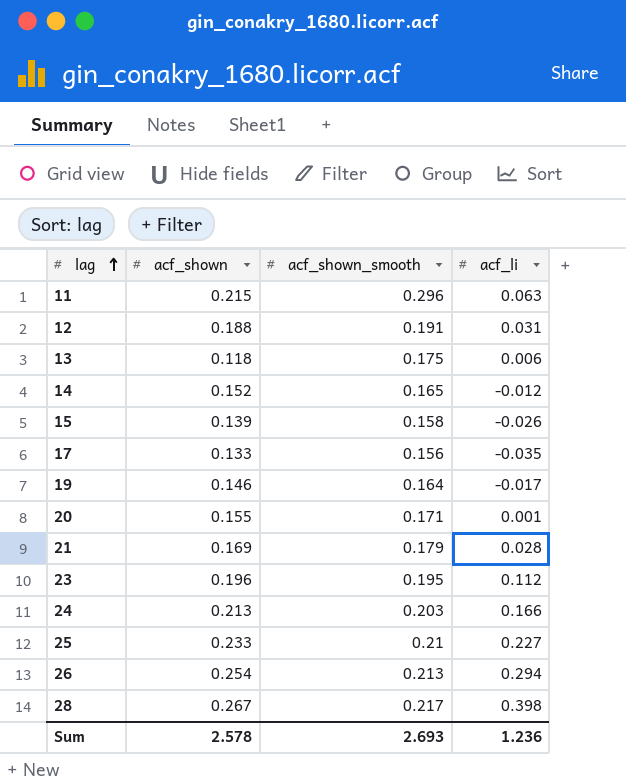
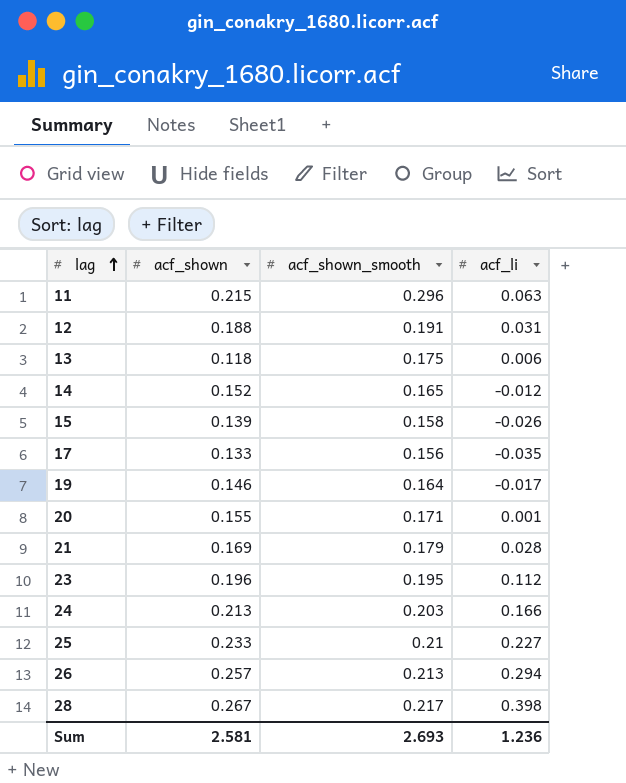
26 | acf_shown: 0.254 -> 0.257
Sum | acf_shown: 2.578 -> 2.581

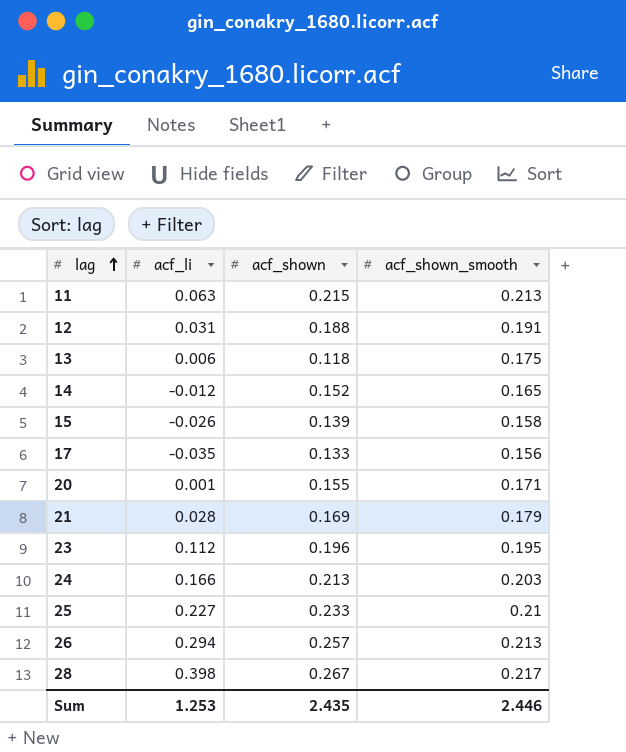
column acf_li | position: 4 -> 2
row 19: 0.146 | 0.164 | -0.017 -> none
11 | acf_shown_smooth: 0.296 -> 0.213
Sum | acf_li: 1.236 -> 1.253
Sum | acf_shown: 2.581 -> 2.435
Sum | acf_shown_smooth: 2.693 -> 2.446

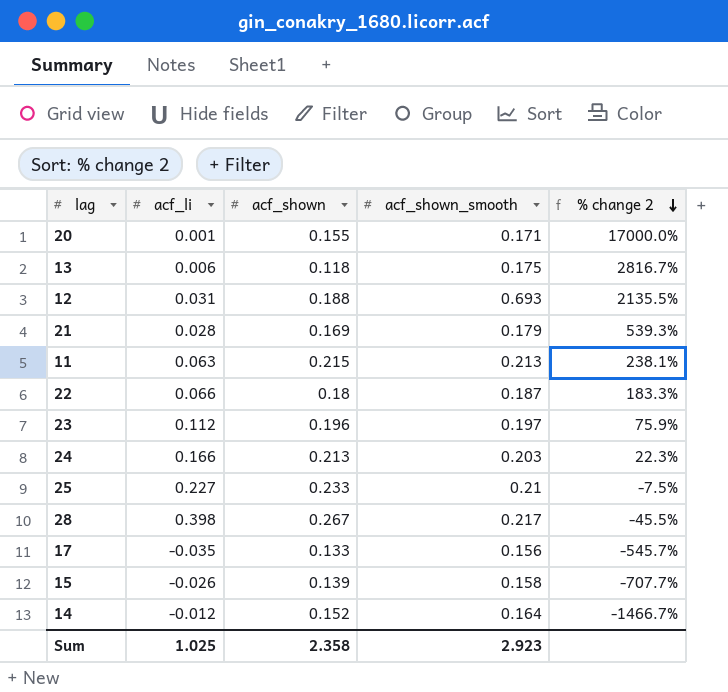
row order: lag ascending -> % change 2 descending
column % change 2 | formula: none -> ([acf_shown_smooth] - [acf_li]) / [acf_li]
row 26: 0.294 | 0.257 | 0.213 -> none
12 | acf_shown_smooth: 0.191 -> 0.693
row 22: none -> 0.066 | 0.18 | 0.187 | 183.3%
23 | acf_shown_smooth: 0.195 -> 0.197
14 | acf_shown_smooth: 0.165 -> 0.164
Sum | acf_li: 1.253 -> 1.025
Sum | acf_shown: 2.435 -> 2.358
Sum | acf_shown_smooth: 2.446 -> 2.923

